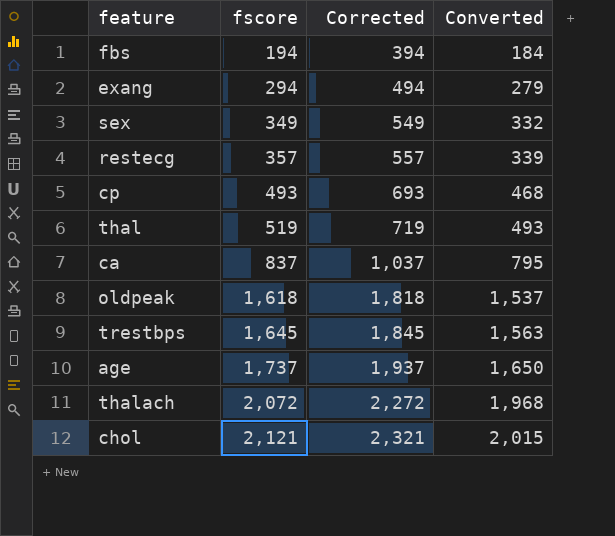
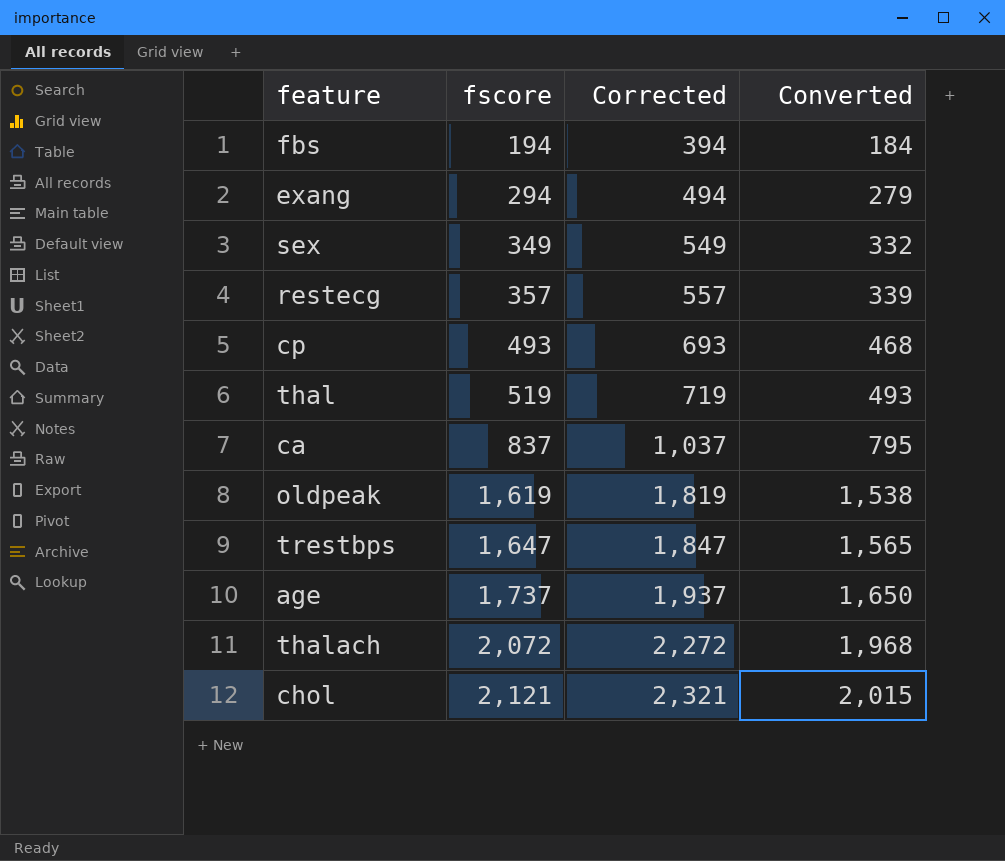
oldpeak | fscore: 1,618 -> 1,619
oldpeak | Corrected: 1,818 -> 1,819
oldpeak | Converted: 1,537 -> 1,538
trestbps | fscore: 1,645 -> 1,647
trestbps | Corrected: 1,845 -> 1,847
trestbps | Converted: 1,563 -> 1,565

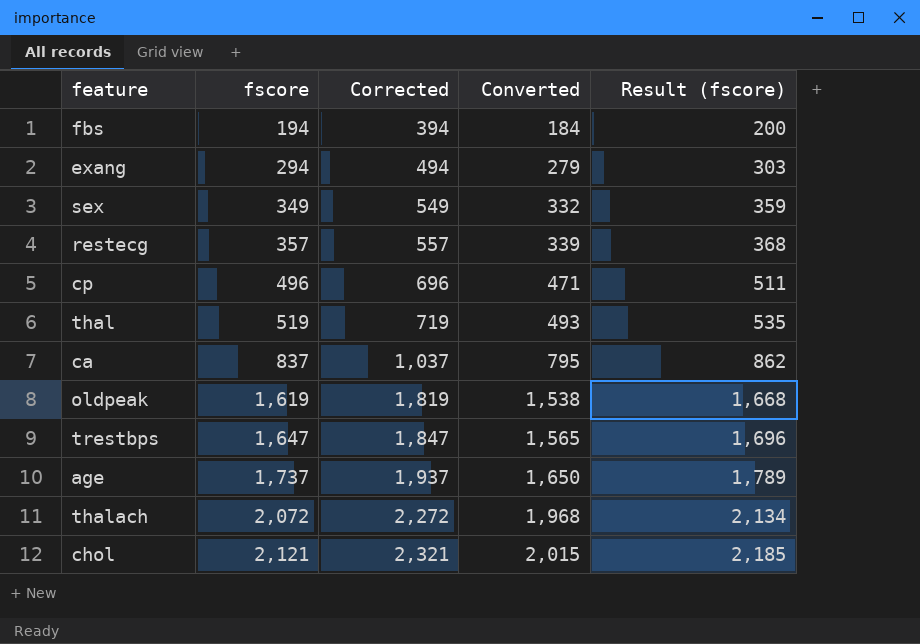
column Result (fscore) | formula: none -> [fscore] * 1.03
cp | fscore: 493 -> 496
cp | Corrected: 693 -> 696
cp | Converted: 468 -> 471

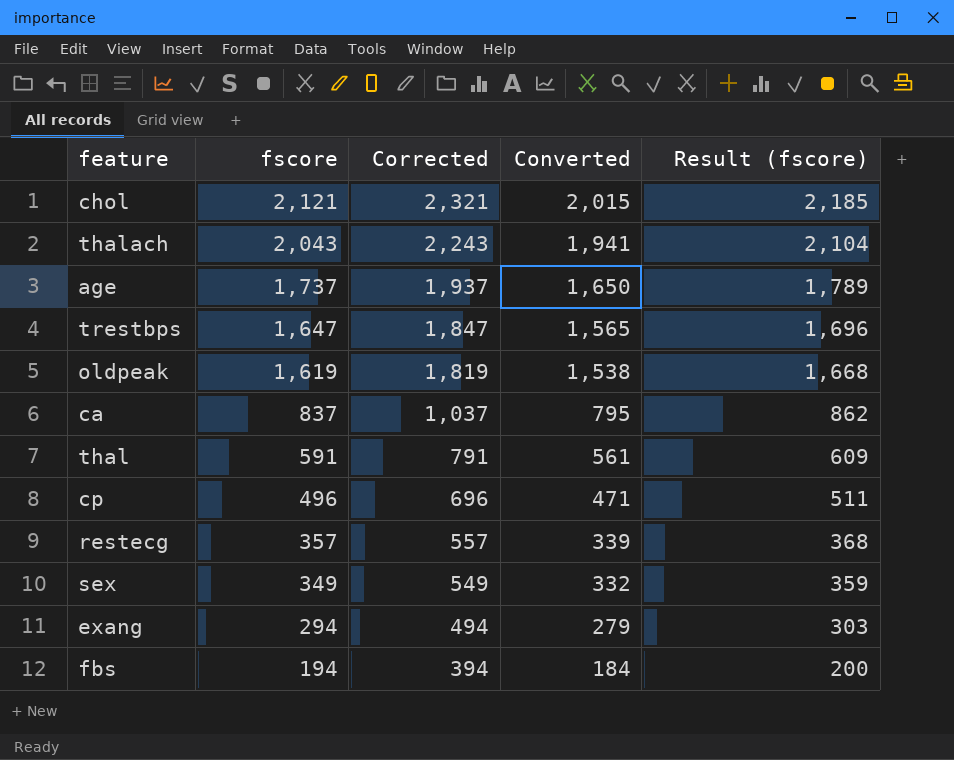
row order: fscore ascending -> fscore descending
thalach | fscore: 2,072 -> 2,043
thalach | Corrected: 2,272 -> 2,243
thalach | Converted: 1,968 -> 1,941
thalach | Result (fscore): 2,134 -> 2,104
thal | fscore: 519 -> 591
thal | Corrected: 719 -> 791
thal | Converted: 493 -> 561
thal | Result (fscore): 535 -> 609

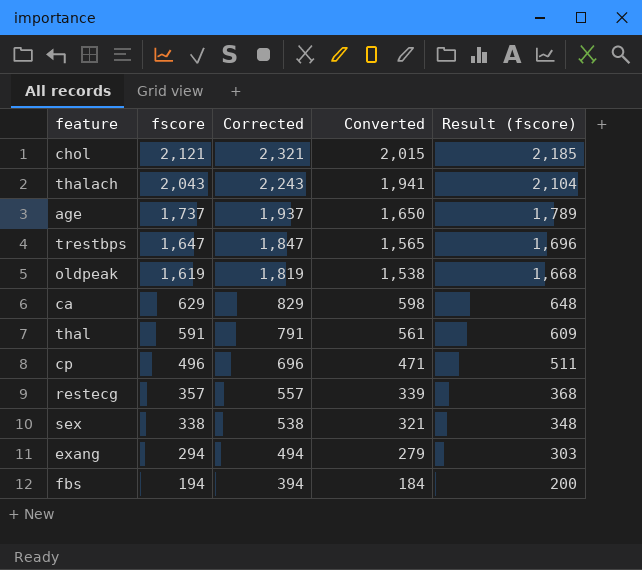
ca | fscore: 837 -> 629
ca | Corrected: 1,037 -> 829
ca | Converted: 795 -> 598
ca | Result (fscore): 862 -> 648
sex | fscore: 349 -> 338
sex | Corrected: 549 -> 538
sex | Converted: 332 -> 321
sex | Result (fscore): 359 -> 348

